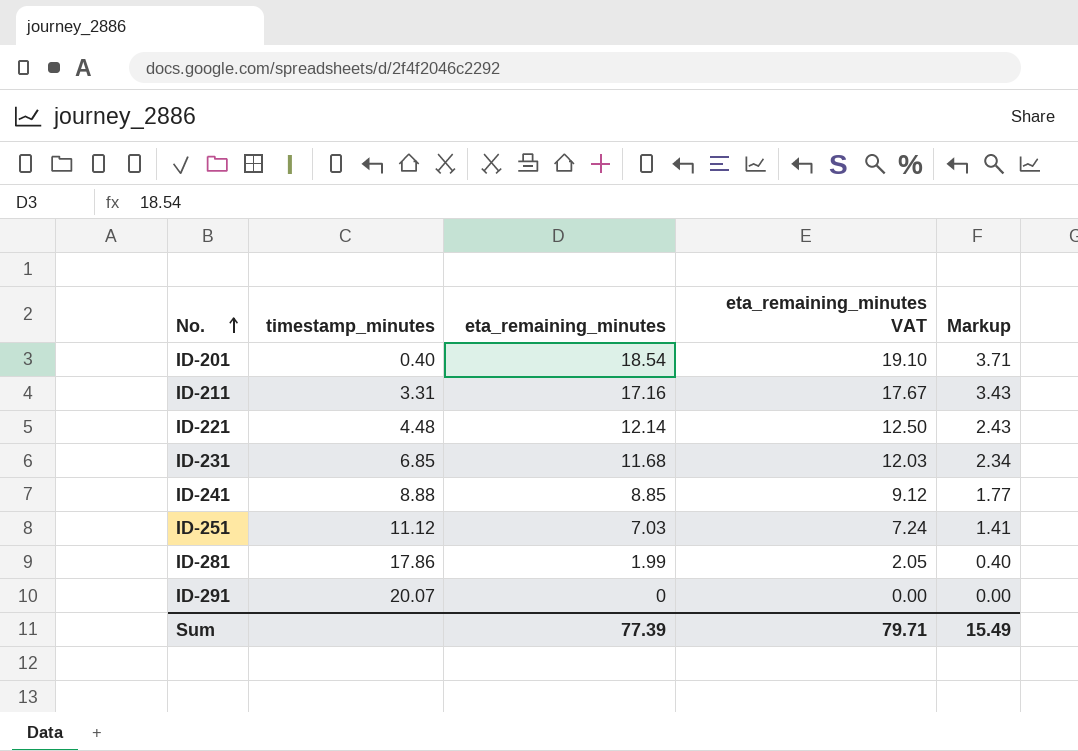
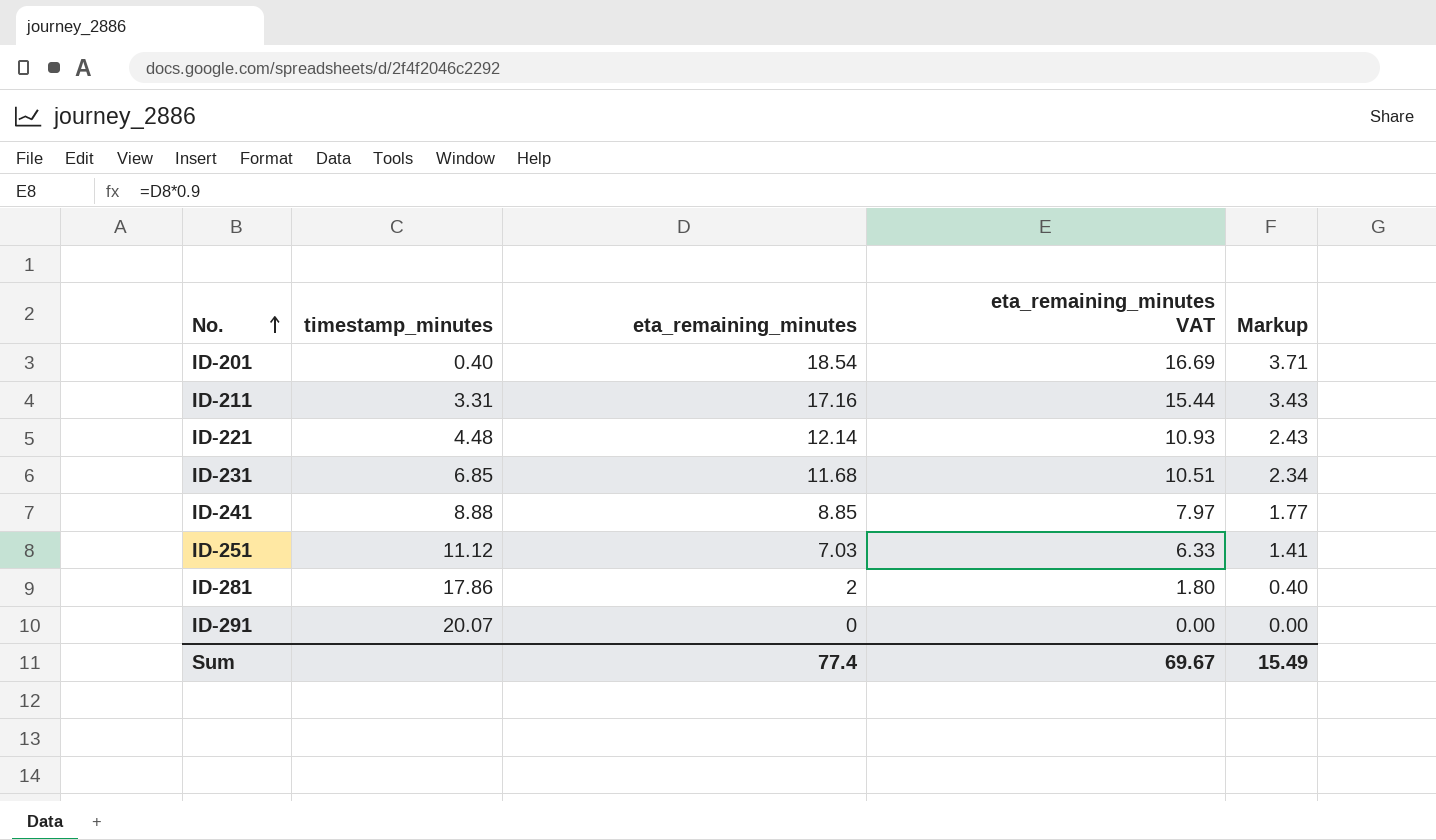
column eta_remaining_minutes VAT | formula: [eta_remaining_minutes] * 1.03 -> [eta_remaining_minutes] * 0.9
ID-281 | eta_remaining_minutes: 1.99 -> 2
Sum | eta_remaining_minutes: 77.39 -> 77.4
Sum | eta_remaining_minutes VAT: 79.71 -> 69.67

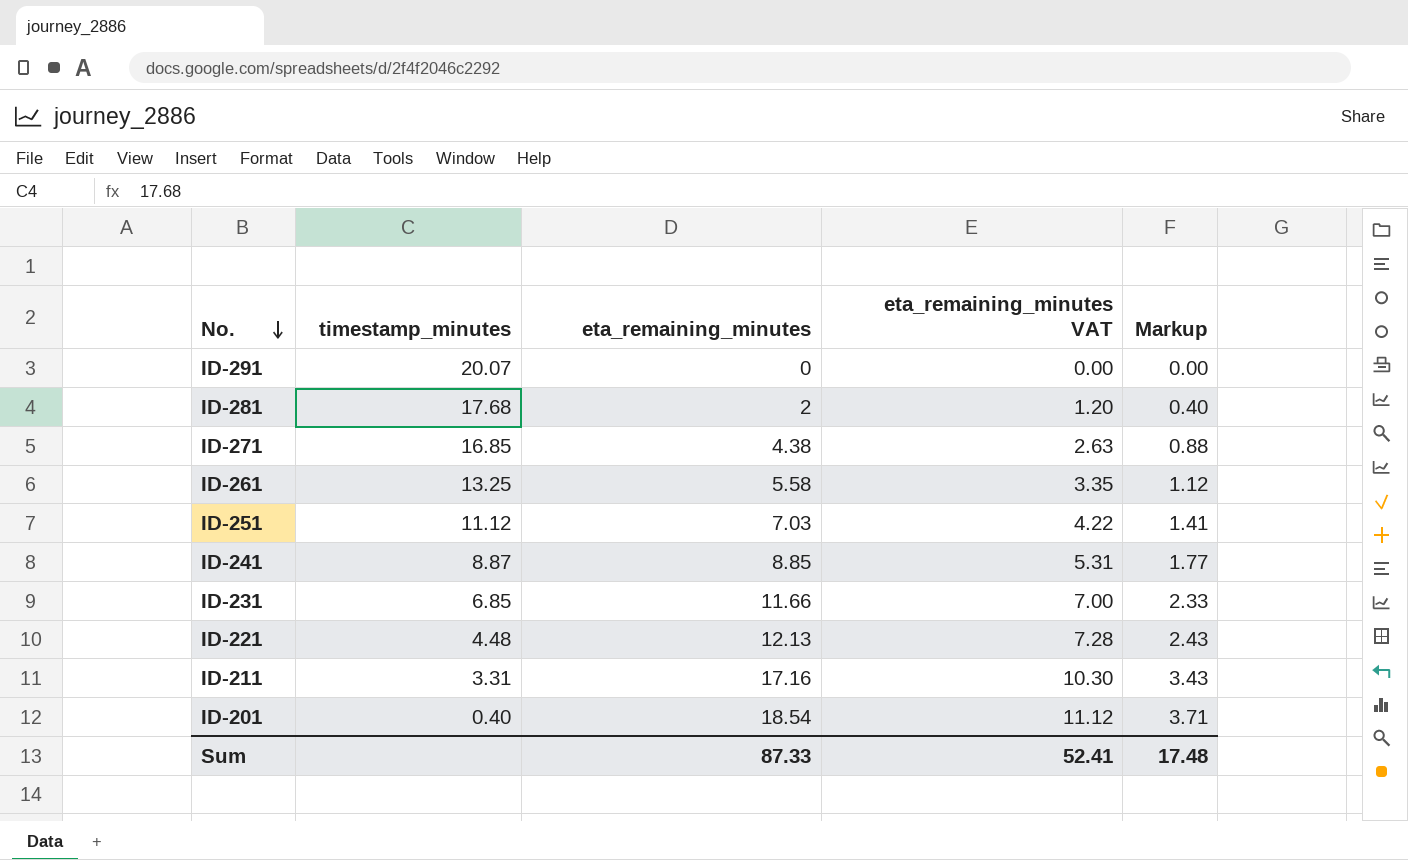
row order: No. ascending -> No. descending
column eta_remaining_minutes VAT | formula: [eta_remaining_minutes] * 0.9 -> [eta_remaining_minutes] * 0.6
ID-281 | timestamp_minutes: 17.86 -> 17.68
row ID-271: none -> 16.85 | 4.38 | 2.63 | 0.88
row ID-261: none -> 13.25 | 5.58 | 3.35 | 1.12
ID-241 | timestamp_minutes: 8.88 -> 8.87
ID-231 | eta_remaining_minutes: 11.68 -> 11.66
ID-231 | Markup: 2.34 -> 2.33
ID-221 | eta_remaining_minutes: 12.14 -> 12.13
Sum | eta_remaining_minutes: 77.4 -> 87.33
Sum | eta_remaining_minutes VAT: 69.67 -> 52.41
Sum | Markup: 15.49 -> 17.48

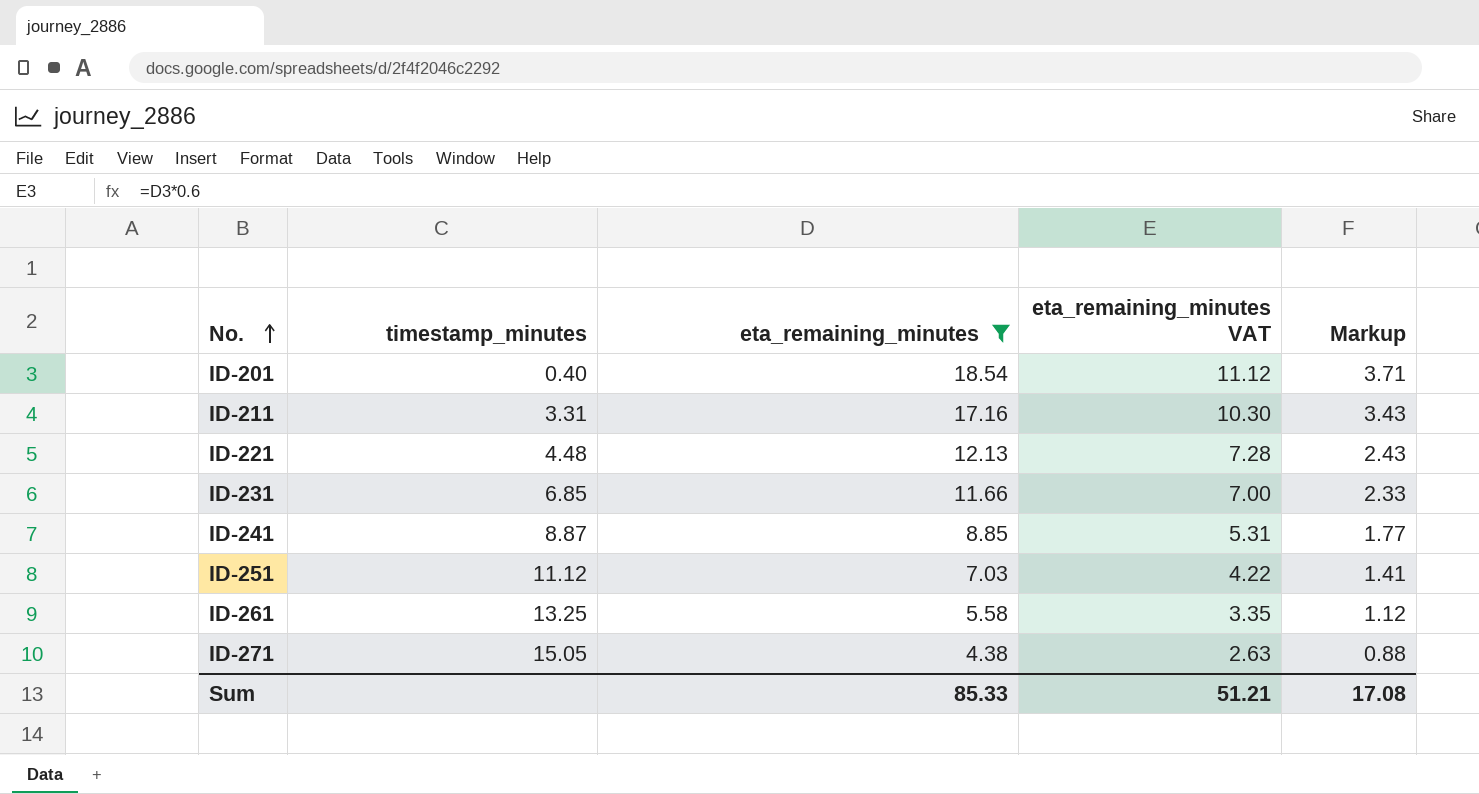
filter: none -> eta_remaining_minutes >= 4.38
row order: No. descending -> No. ascending
ID-271 | timestamp_minutes: 16.85 -> 15.05
Sum | eta_remaining_minutes: 87.33 -> 85.33
Sum | eta_remaining_minutes VAT: 52.41 -> 51.21
Sum | Markup: 17.48 -> 17.08

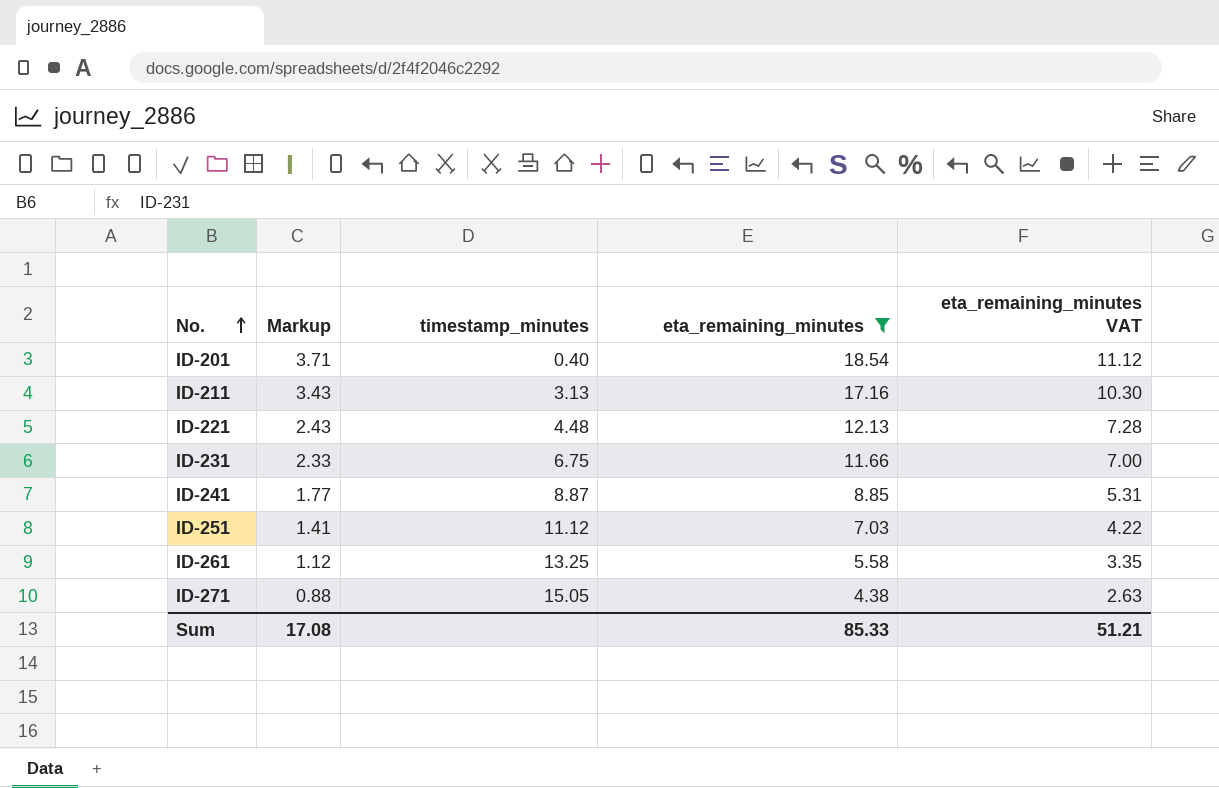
column Markup | position: 5 -> 2
ID-211 | timestamp_minutes: 3.31 -> 3.13
ID-231 | timestamp_minutes: 6.85 -> 6.75

